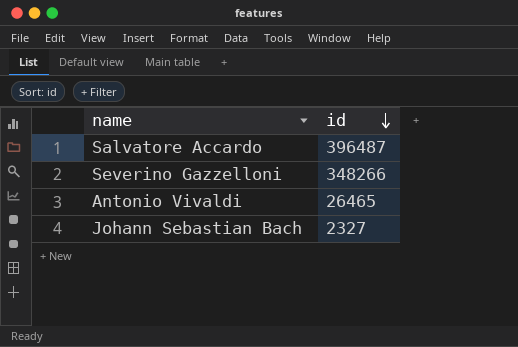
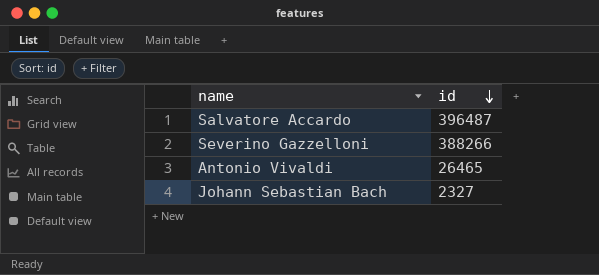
Severino Gazzelloni | id: 348266 -> 388266

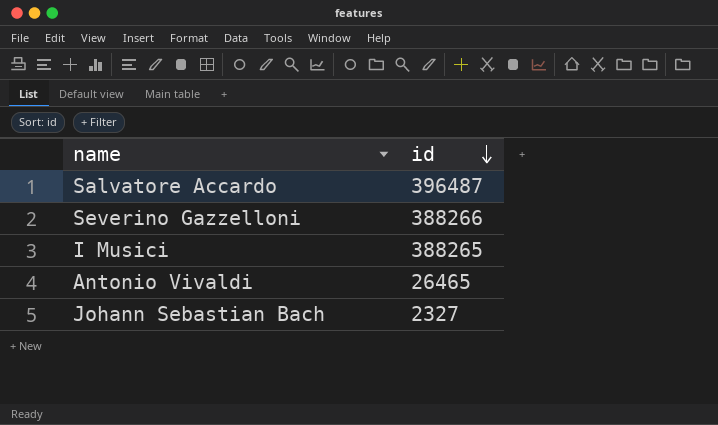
row I Musici: none -> 388265

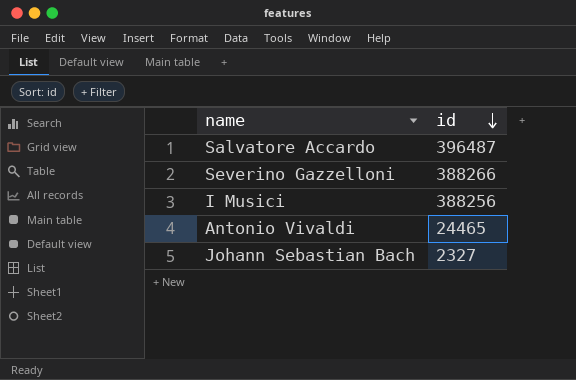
I Musici | id: 388265 -> 388256
Antonio Vivaldi | id: 26465 -> 24465

